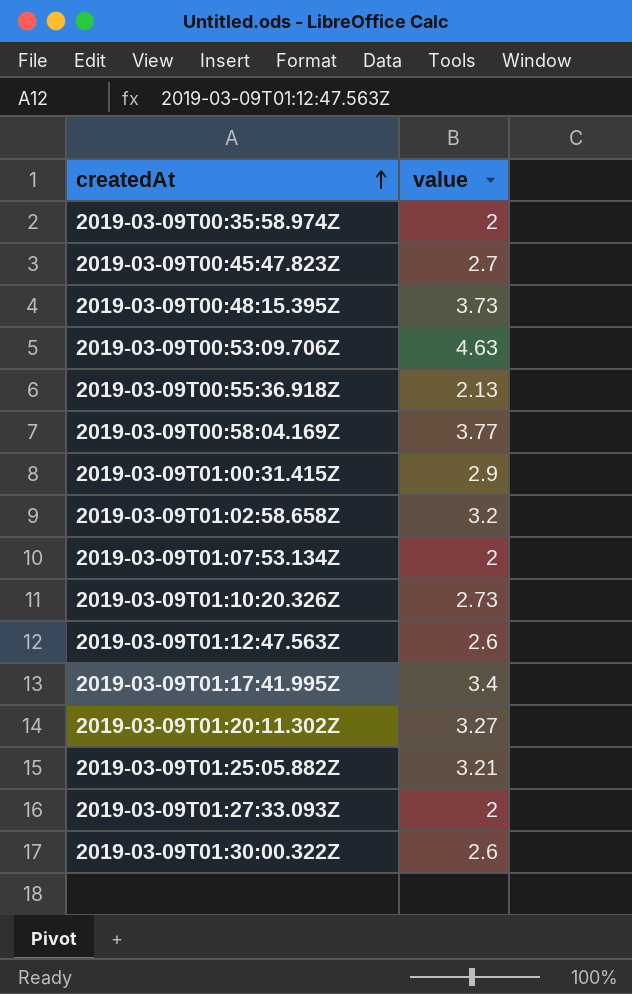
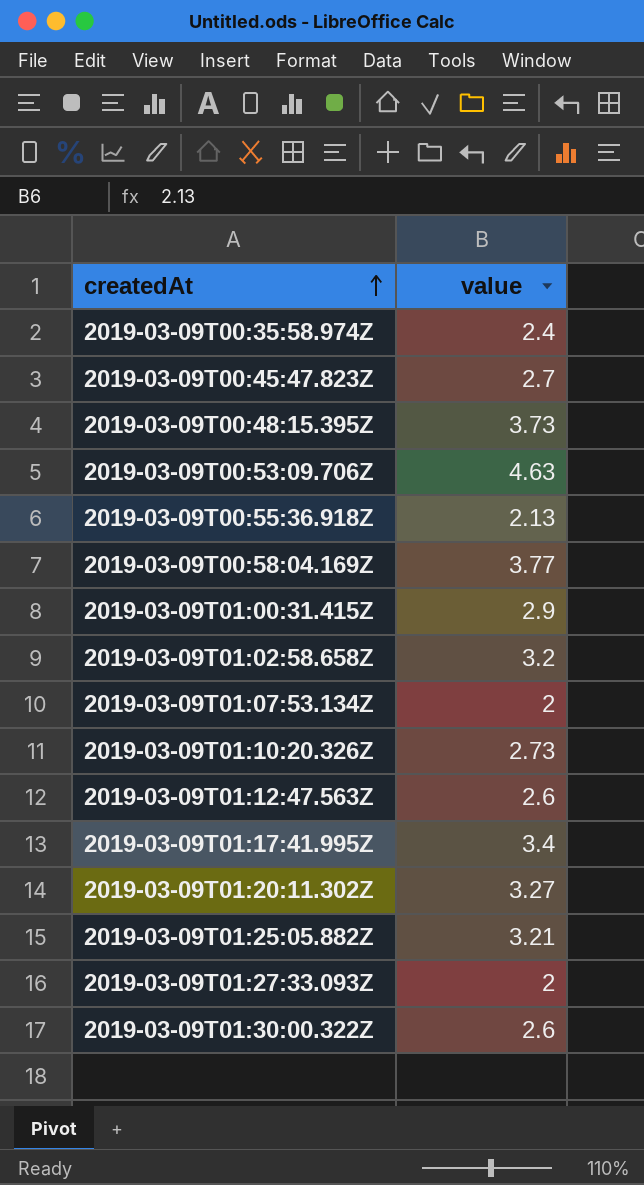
2019-03-09T00:35:58.974Z | value: 2 -> 2.4

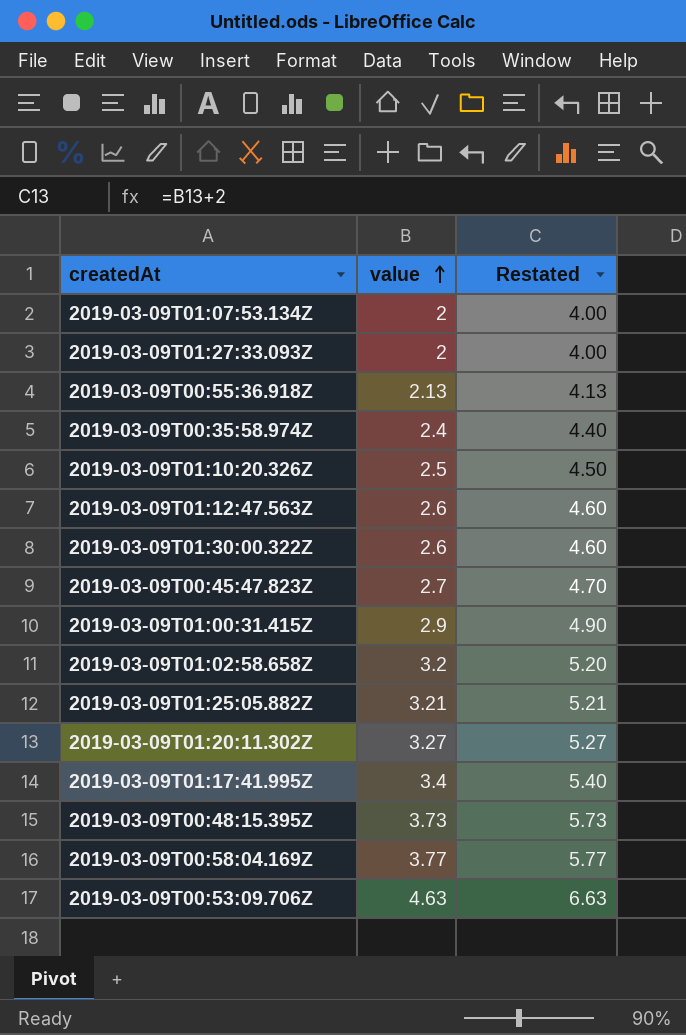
row order: createdAt ascending -> value ascending
column Restated | formula: none -> [value] + 2
2019-03-09T01:10:20.326Z | value: 2.73 -> 2.5

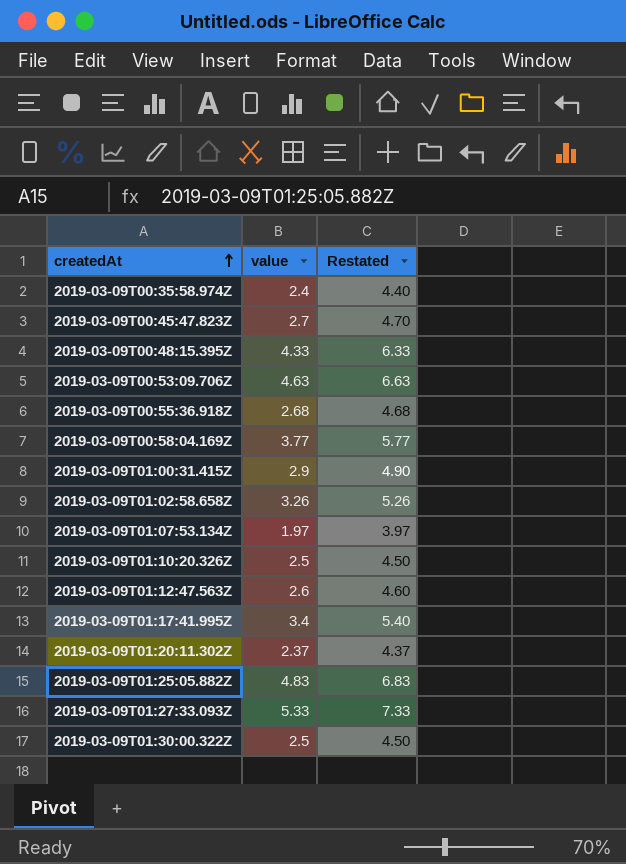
row order: value ascending -> createdAt ascending
2019-03-09T00:48:15.395Z | value: 3.73 -> 4.33
2019-03-09T00:48:15.395Z | Restated: 5.73 -> 6.33
2019-03-09T00:55:36.918Z | value: 2.13 -> 2.68
2019-03-09T00:55:36.918Z | Restated: 4.13 -> 4.68
2019-03-09T01:02:58.658Z | value: 3.2 -> 3.26
2019-03-09T01:02:58.658Z | Restated: 5.20 -> 5.26
2019-03-09T01:07:53.134Z | value: 2 -> 1.97
2019-03-09T01:07:53.134Z | Restated: 4.00 -> 3.97
2019-03-09T01:20:11.302Z | value: 3.27 -> 2.37
2019-03-09T01:20:11.302Z | Restated: 5.27 -> 4.37
2019-03-09T01:25:05.882Z | value: 3.21 -> 4.83
2019-03-09T01:25:05.882Z | Restated: 5.21 -> 6.83
2019-03-09T01:27:33.093Z | value: 2 -> 5.33
2019-03-09T01:27:33.093Z | Restated: 4.00 -> 7.33
2019-03-09T01:30:00.322Z | value: 2.6 -> 2.5
2019-03-09T01:30:00.322Z | Restated: 4.60 -> 4.50

